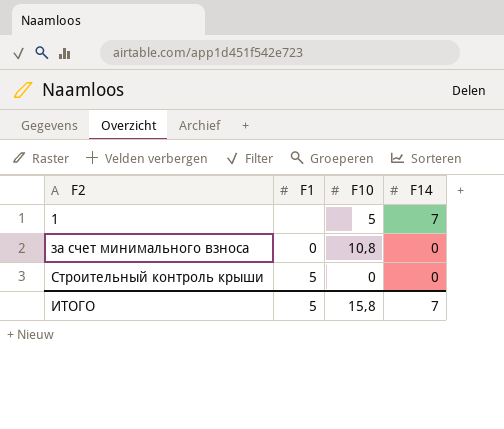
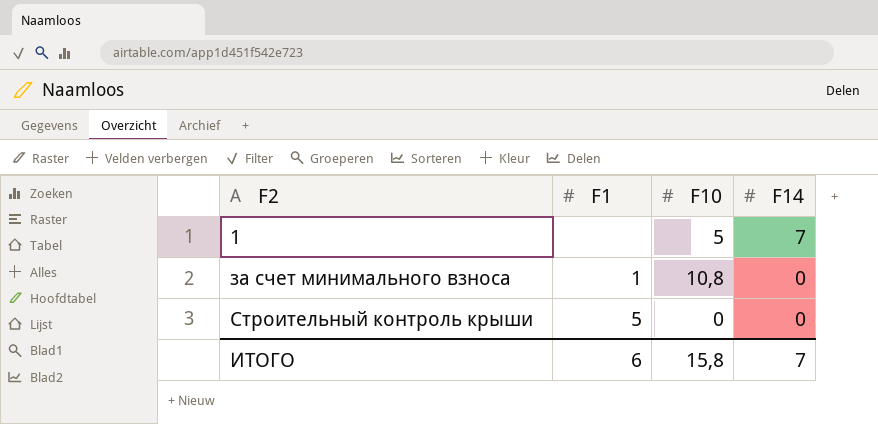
за счет минимального взноса | F1: 0 -> 1
ИТОГО | F1: 5 -> 6

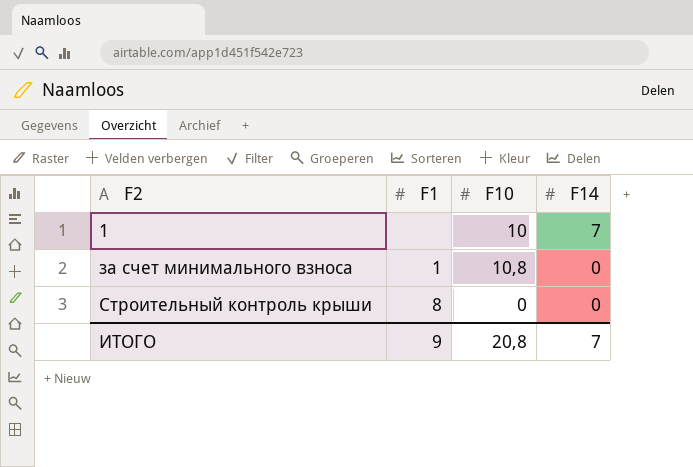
1 | F10: 5 -> 10
Строительный контроль крыши | F1: 5 -> 8
ИТОГО | F1: 6 -> 9
ИТОГО | F10: 15,8 -> 20,8

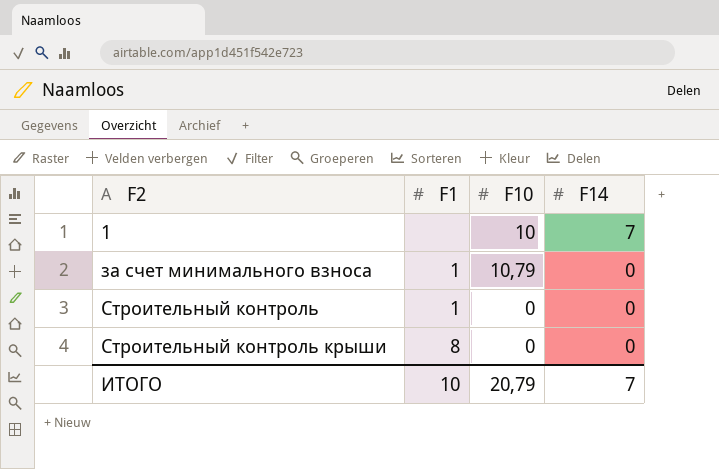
за счет минимального взноса | F10: 10,8 -> 10,79
row Строительный контроль: none -> 1 | 0 | 0
ИТОГО | F1: 9 -> 10
ИТОГО | F10: 20,8 -> 20,79

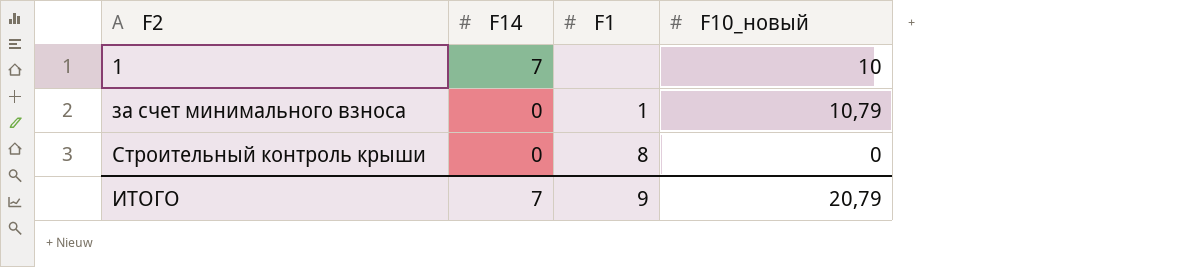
column F14 | position: 4 -> 2
column name: F10 -> F10_новый
row Строительный контроль: 1 | 0 | 0 -> none
ИТОГО | F1: 10 -> 9

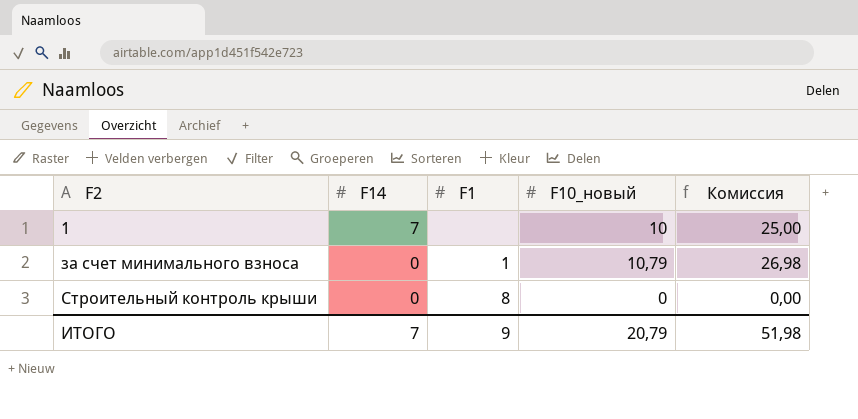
column Комиссия | formula: none -> [F10_новый] * 2,5

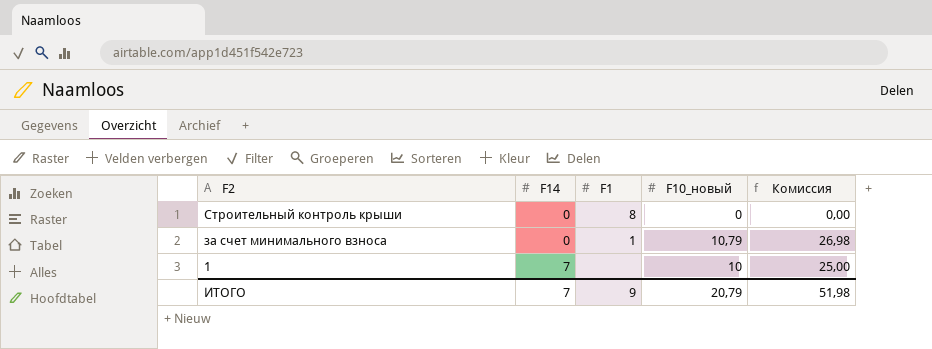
row order: F2 ascending -> F2 descending

